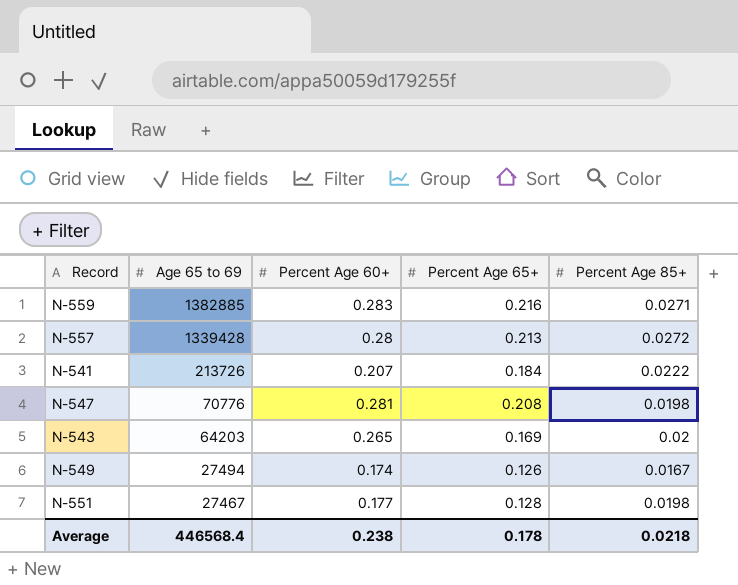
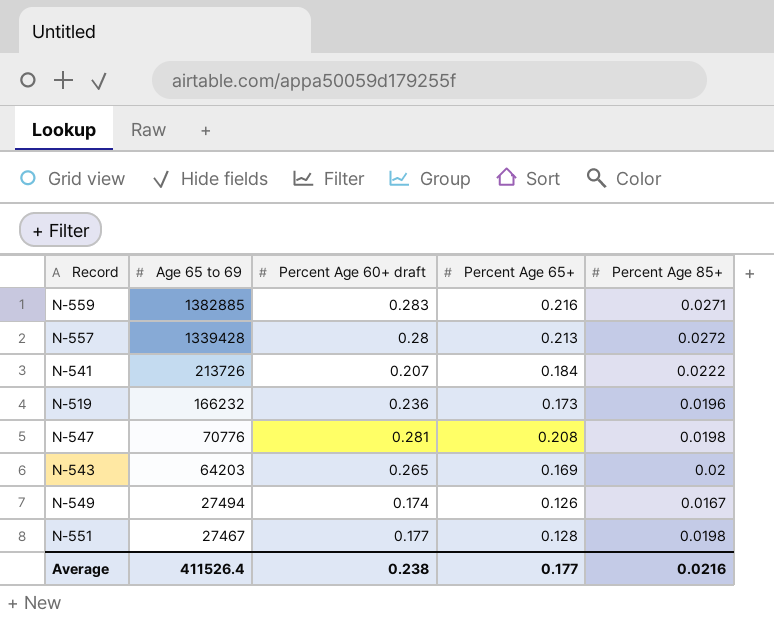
column name: Percent Age 60+ -> Percent Age 60+ draft
row N-519: none -> 166232 | 0.236 | 0.173 | 0.0196
Average | Age 65 to 69: 446568.4 -> 411526.4
Average | Percent Age 65+: 0.178 -> 0.177
Average | Percent Age 85+: 0.0218 -> 0.0216

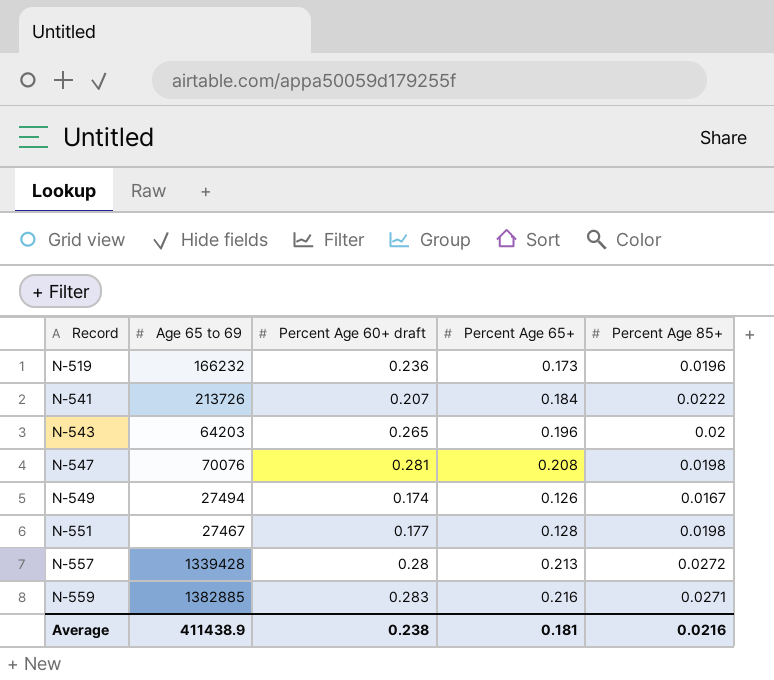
row order: Age 65 to 69 descending -> Record ascending
N-543 | Percent Age 65+: 0.169 -> 0.196
N-547 | Age 65 to 69: 70776 -> 70076
Average | Age 65 to 69: 411526.4 -> 411438.9
Average | Percent Age 65+: 0.177 -> 0.181

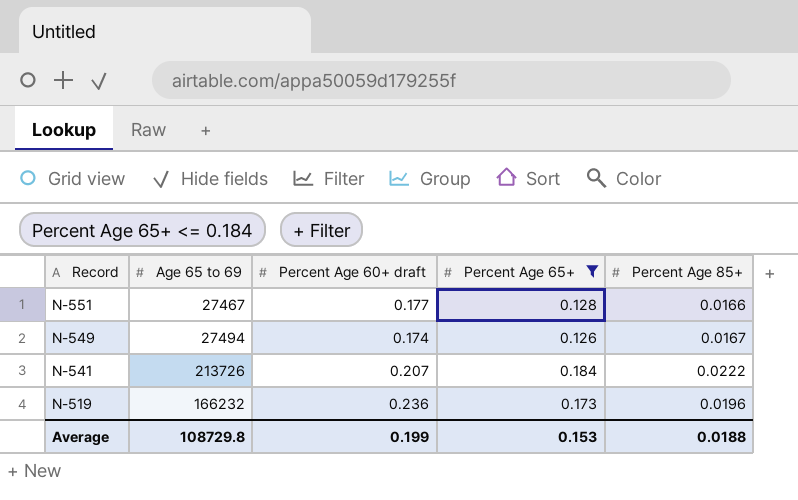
filter: none -> Percent Age 65+ <= 0.184
row order: Record ascending -> Record descending
N-551 | Percent Age 85+: 0.0198 -> 0.0166
Average | Age 65 to 69: 411438.9 -> 108729.8
Average | Percent Age 60+ draft: 0.238 -> 0.199
Average | Percent Age 65+: 0.181 -> 0.153
Average | Percent Age 85+: 0.0216 -> 0.0188

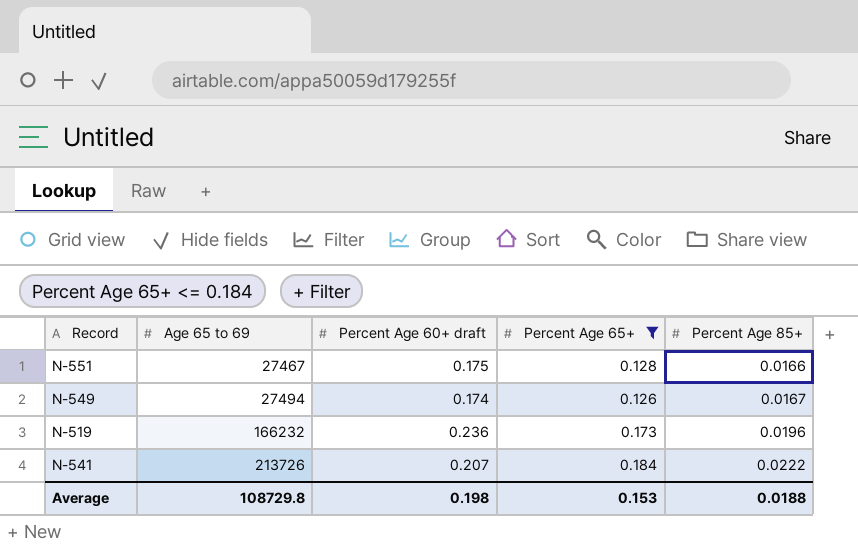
row order: Record descending -> Age 65 to 69 ascending
N-551 | Percent Age 60+ draft: 0.177 -> 0.175
Average | Percent Age 60+ draft: 0.199 -> 0.198

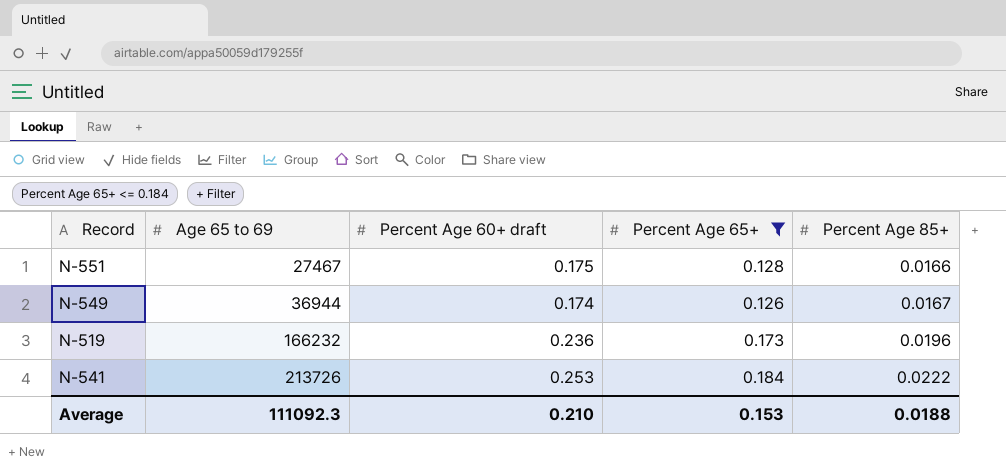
N-549 | Age 65 to 69: 27494 -> 36944
N-541 | Percent Age 60+ draft: 0.207 -> 0.253
Average | Age 65 to 69: 108729.8 -> 111092.3
Average | Percent Age 60+ draft: 0.198 -> 0.210

